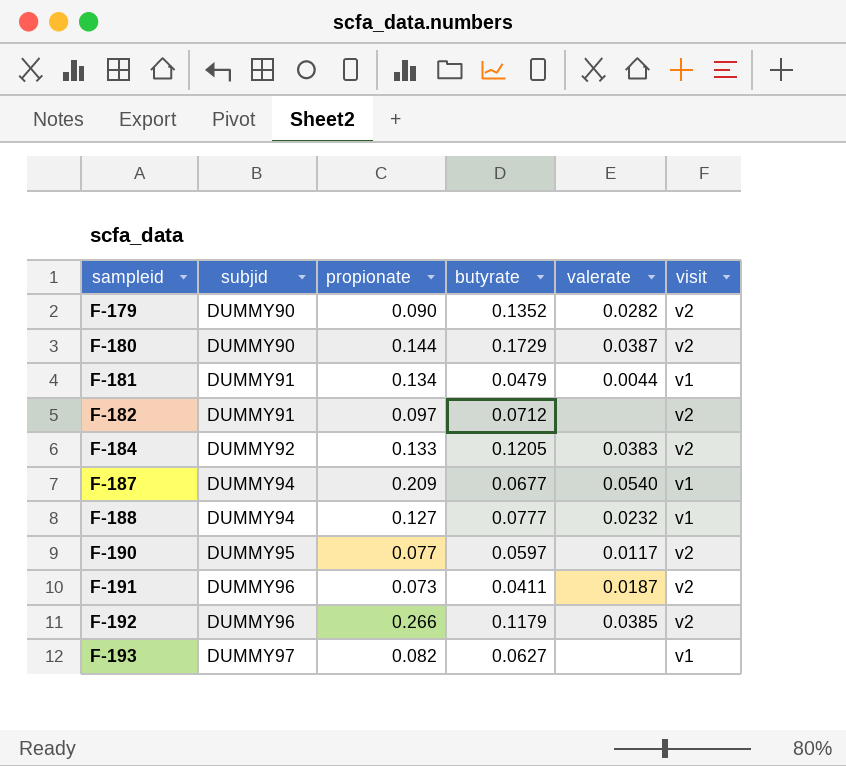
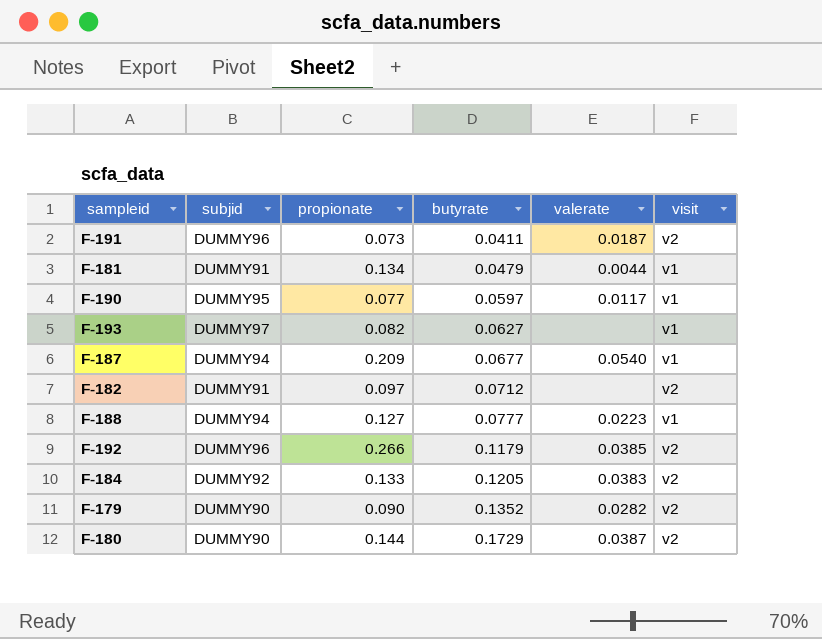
row order: sampleid ascending -> butyrate ascending
F-190 | visit: v2 -> v1
F-188 | valerate: 0.0232 -> 0.0223

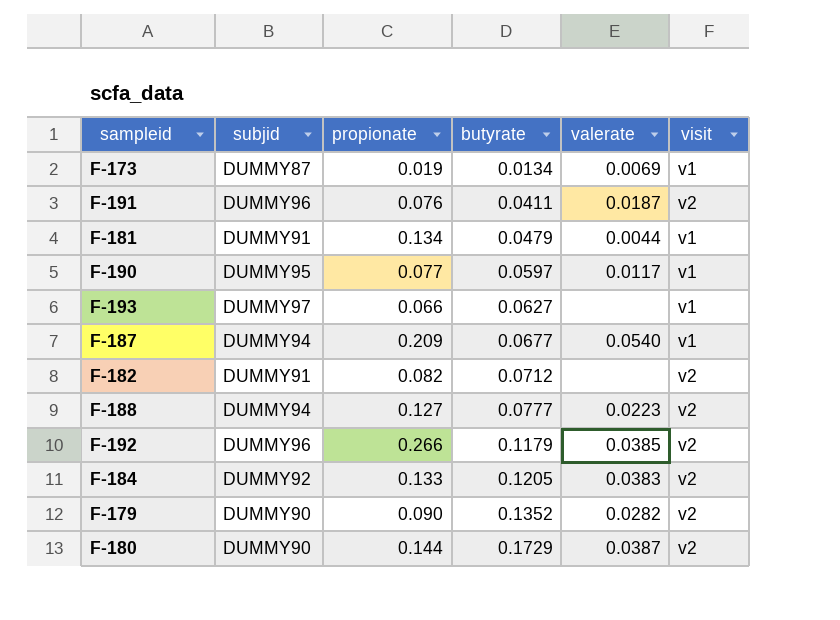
row F-173: none -> DUMMY87 | 0.019 | 0.0134 | 0.0069 | v1
F-191 | propionate: 0.073 -> 0.076
F-193 | propionate: 0.082 -> 0.066
F-182 | propionate: 0.097 -> 0.082
F-188 | visit: v1 -> v2

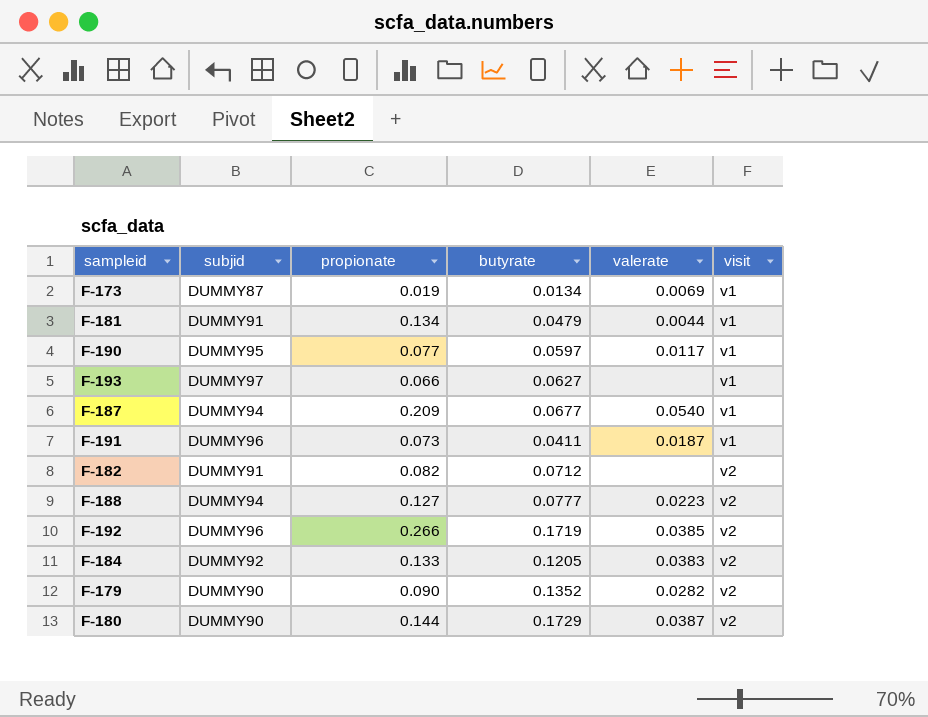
row order: butyrate ascending -> visit ascending
F-191 | propionate: 0.076 -> 0.073
F-191 | visit: v2 -> v1
F-192 | butyrate: 0.1179 -> 0.1719

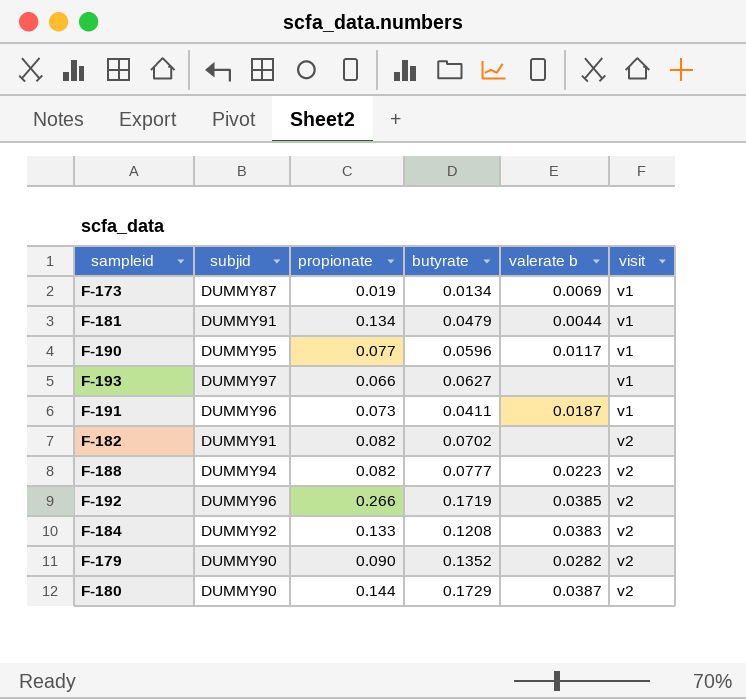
column name: valerate -> valerate b
row F-187: DUMMY94 | 0.209 | 0.0677 | 0.0540 | v1 -> none
F-190 | butyrate: 0.0597 -> 0.0596
F-182 | butyrate: 0.0712 -> 0.0702
F-188 | propionate: 0.127 -> 0.082
F-184 | butyrate: 0.1205 -> 0.1208

